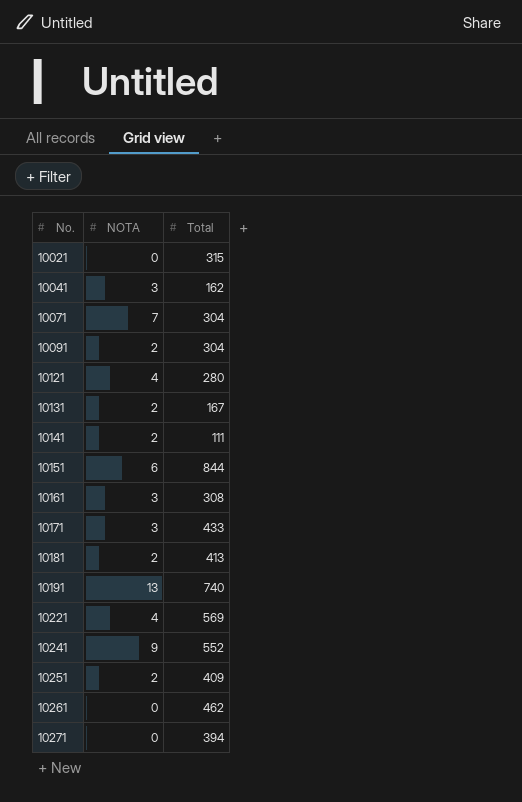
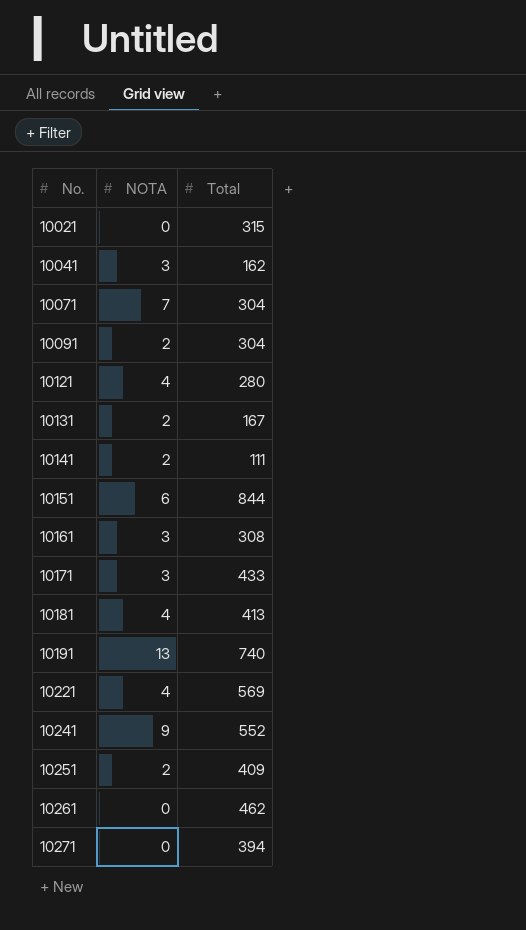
10181 | NOTA: 2 -> 4

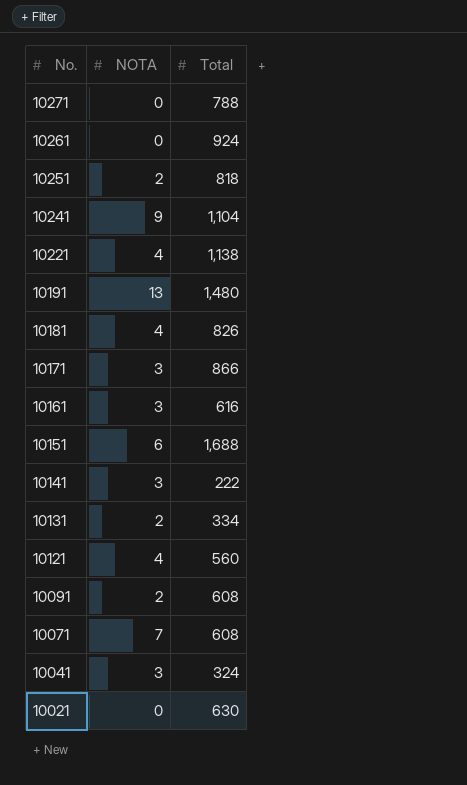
row order: No. ascending -> No. descending
10271 | Total: 394 -> 788
10261 | Total: 462 -> 924
10251 | Total: 409 -> 818
10241 | Total: 552 -> 1,104
10221 | Total: 569 -> 1,138
10191 | Total: 740 -> 1,480
10181 | Total: 413 -> 826
10171 | Total: 433 -> 866
10161 | Total: 308 -> 616
10151 | Total: 844 -> 1,688
10141 | NOTA: 2 -> 3
10141 | Total: 111 -> 222
10131 | Total: 167 -> 334
10121 | Total: 280 -> 560
10091 | Total: 304 -> 608
10071 | Total: 304 -> 608
10041 | Total: 162 -> 324
10021 | Total: 315 -> 630

